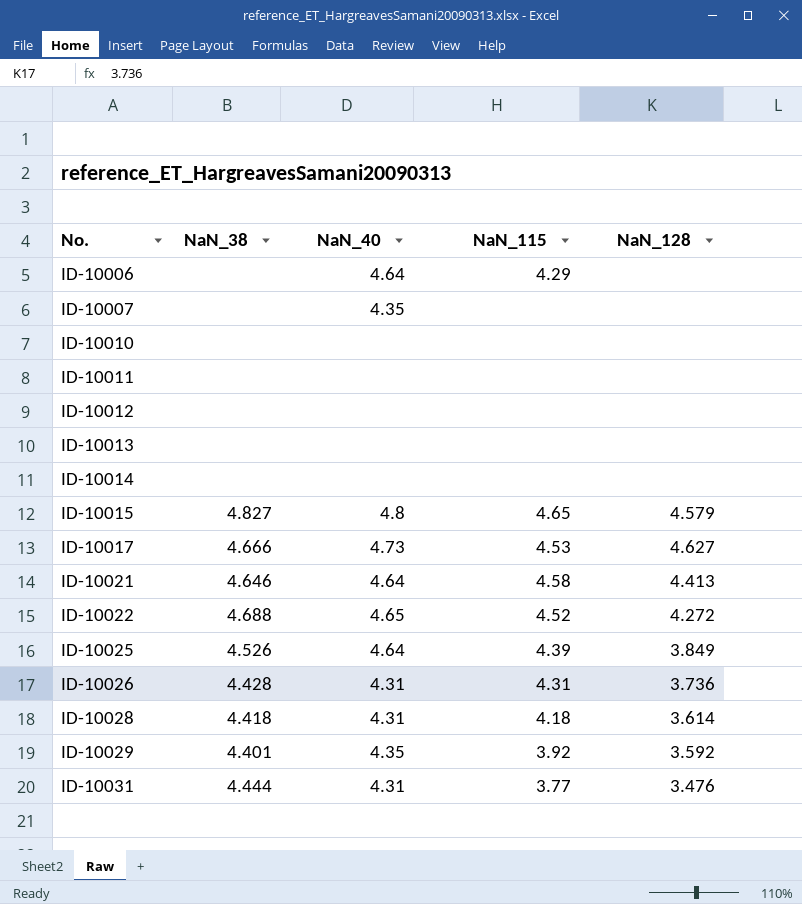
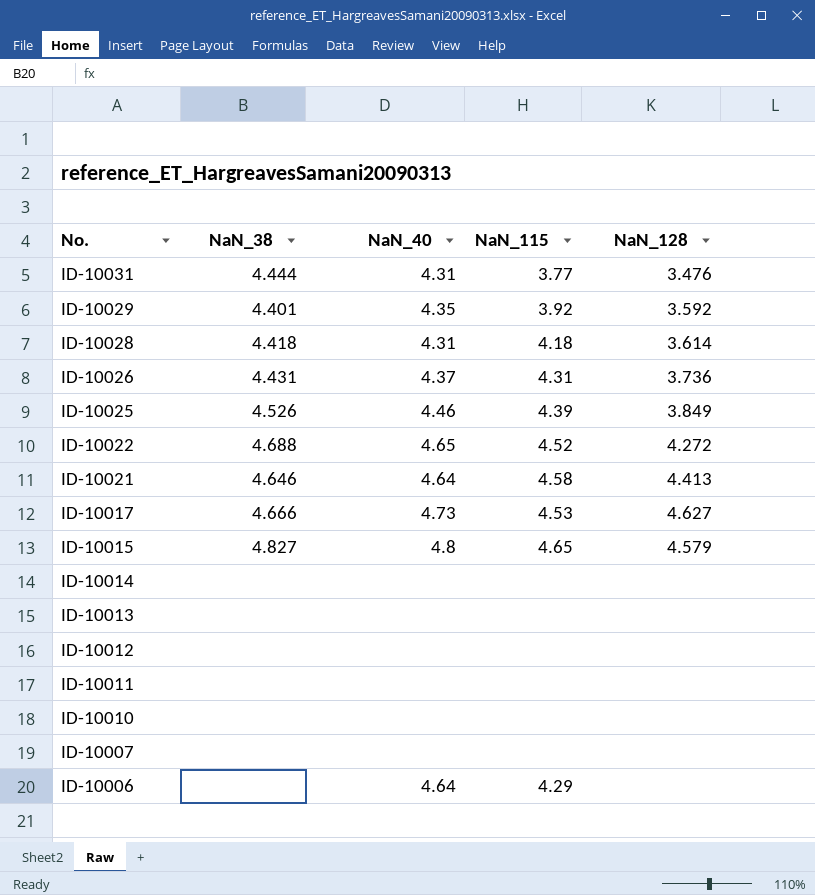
row order: No. ascending -> No. descending
ID-10026 | NaN_38: 4.428 -> 4.431
ID-10026 | NaN_40: 4.31 -> 4.37
ID-10025 | NaN_40: 4.64 -> 4.46
ID-10007 | NaN_40: 4.35 -> none

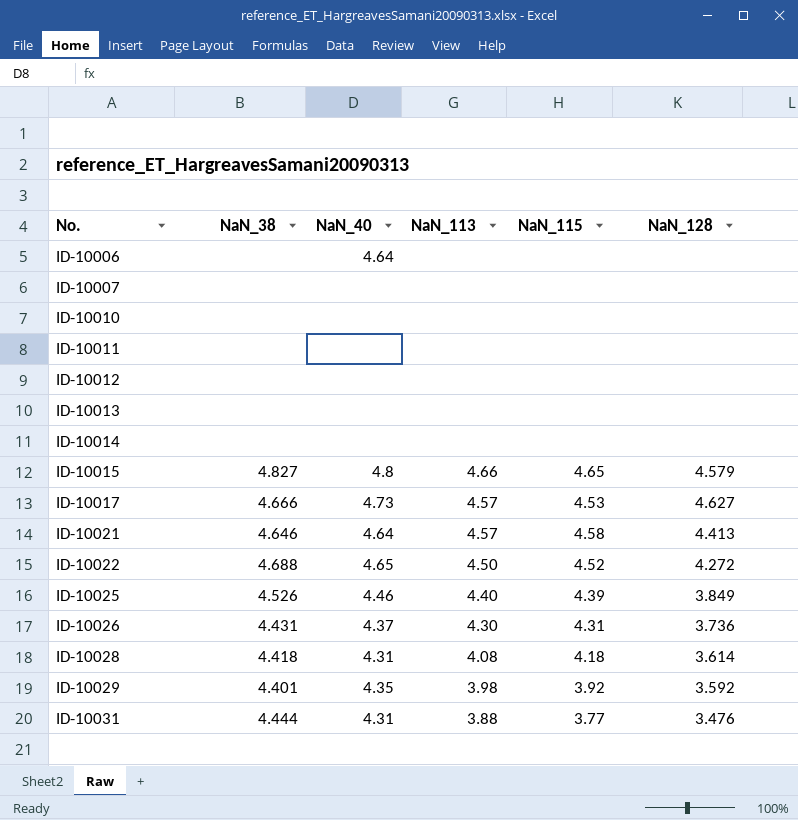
row order: No. descending -> No. ascending
column NaN_113 | position: none -> 4
ID-10006 | NaN_115: 4.29 -> none

